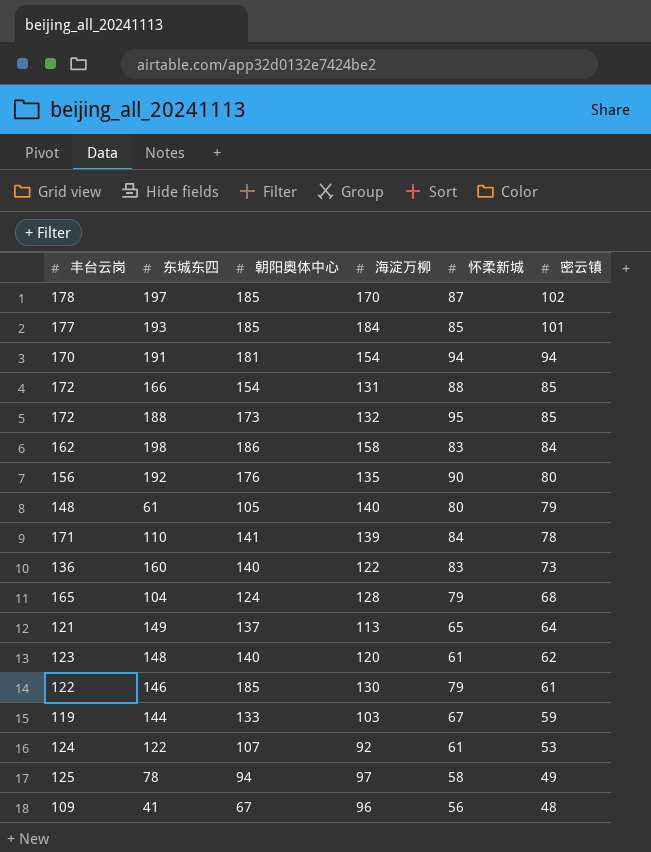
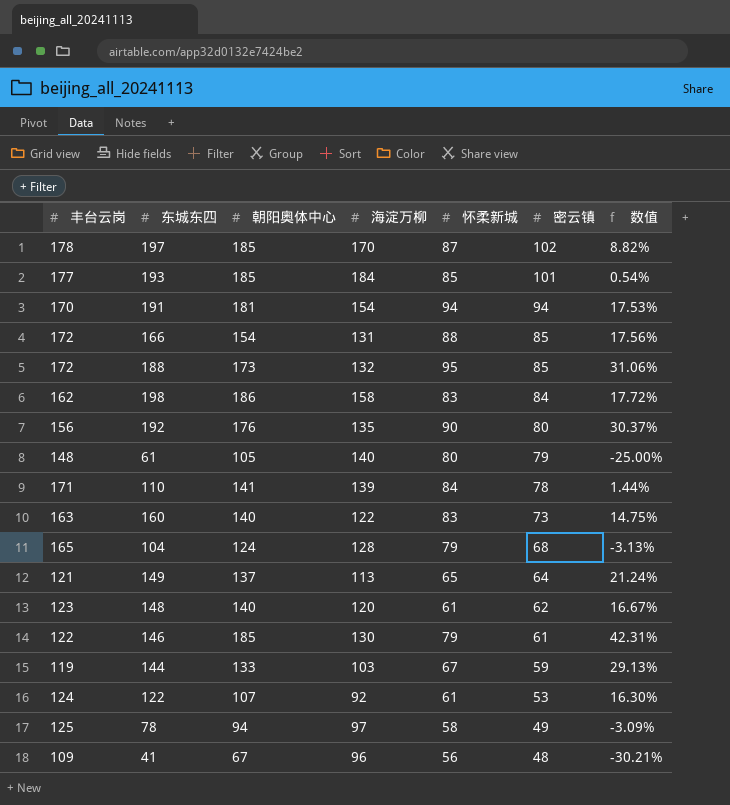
column 数值 | formula: none -> ([朝阳奥体中心] - [海淀万柳]) / [海淀万柳]
160 | 丰台云岗: 136 -> 163

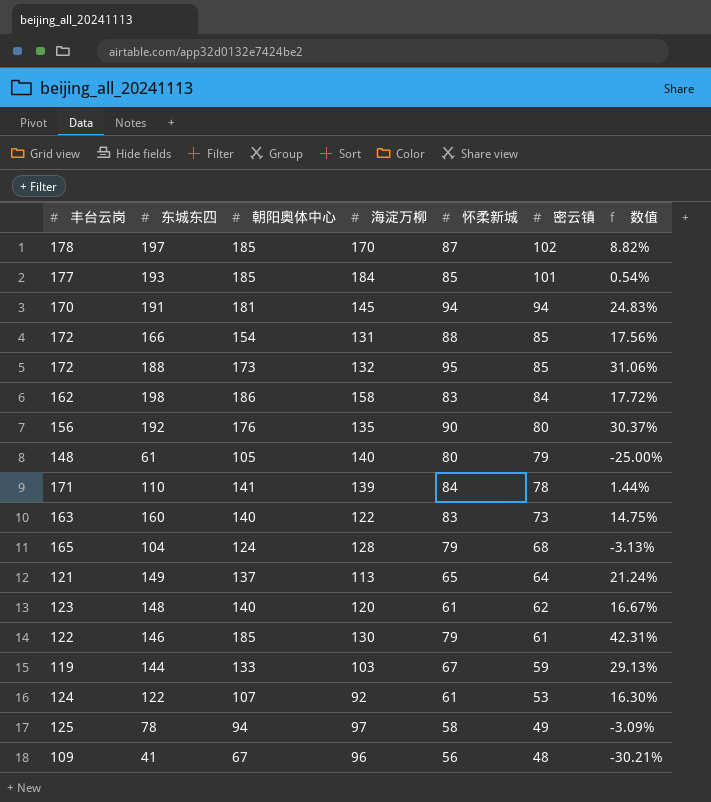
191 | 海淀万柳: 154 -> 145
191 | 数值: 17.53% -> 24.83%

